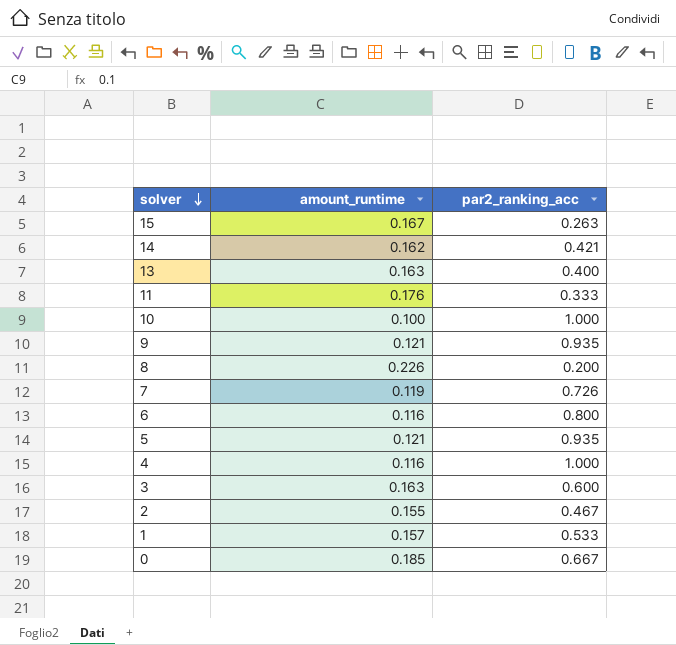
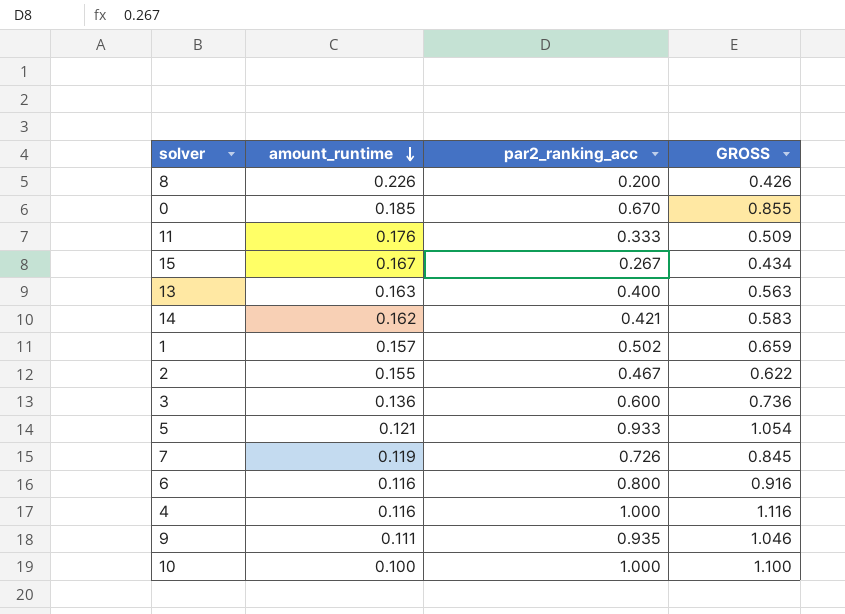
row order: solver descending -> amount_runtime descending
column GROSS | formula: none -> [amount_runtime] + [par2_ranking_acc]
0 | par2_ranking_acc: 0.667 -> 0.670
15 | par2_ranking_acc: 0.263 -> 0.267
1 | par2_ranking_acc: 0.533 -> 0.502
3 | amount_runtime: 0.163 -> 0.136
5 | par2_ranking_acc: 0.935 -> 0.933
9 | amount_runtime: 0.121 -> 0.111

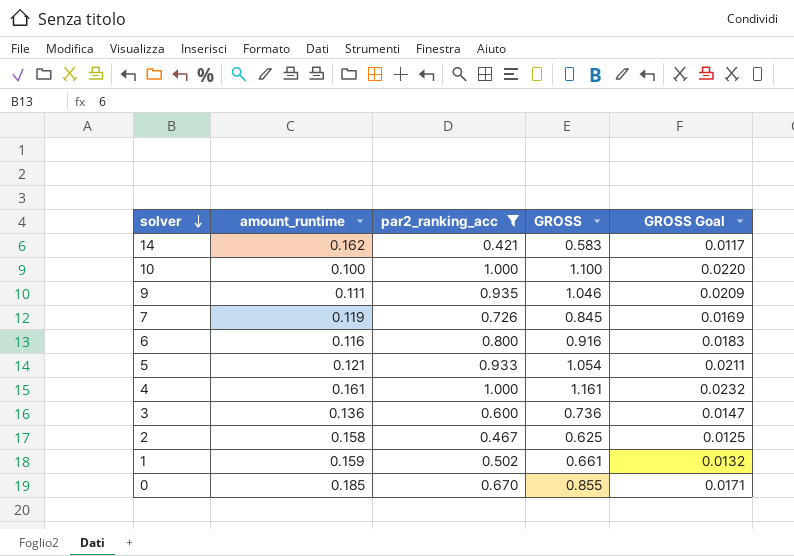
filter: none -> par2_ranking_acc >= 0.421
row order: amount_runtime descending -> solver descending
column GROSS Goal | formula: none -> [GROSS] * 0.02
4 | amount_runtime: 0.116 -> 0.161
4 | GROSS: 1.116 -> 1.161
2 | amount_runtime: 0.155 -> 0.158
2 | GROSS: 0.622 -> 0.625
1 | amount_runtime: 0.157 -> 0.159
1 | GROSS: 0.659 -> 0.661

